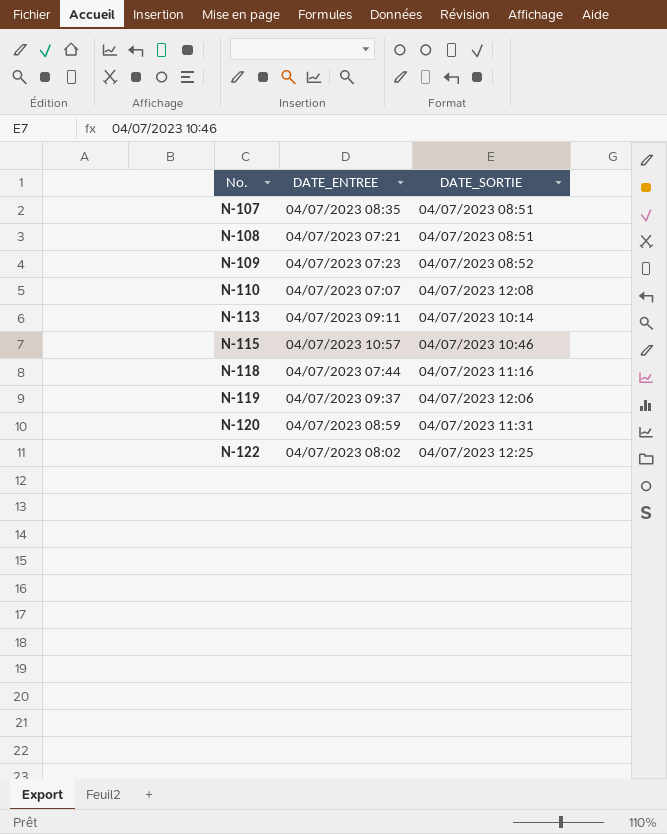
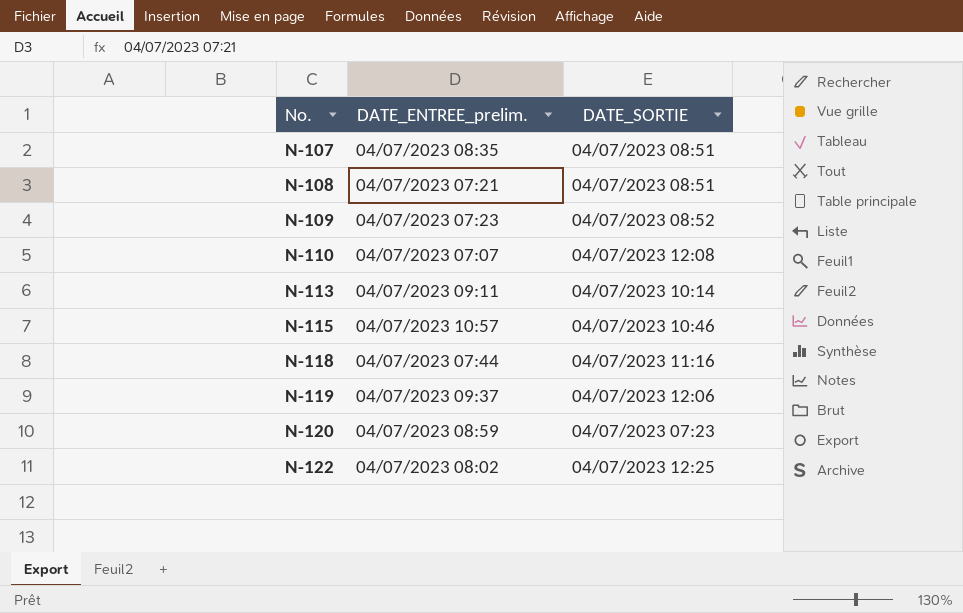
column name: DATE_ENTREE -> DATE_ENTREE_prelim.
N-120 | DATE_SORTIE: 04/07/2023 11:31 -> 04/07/2023 07:23

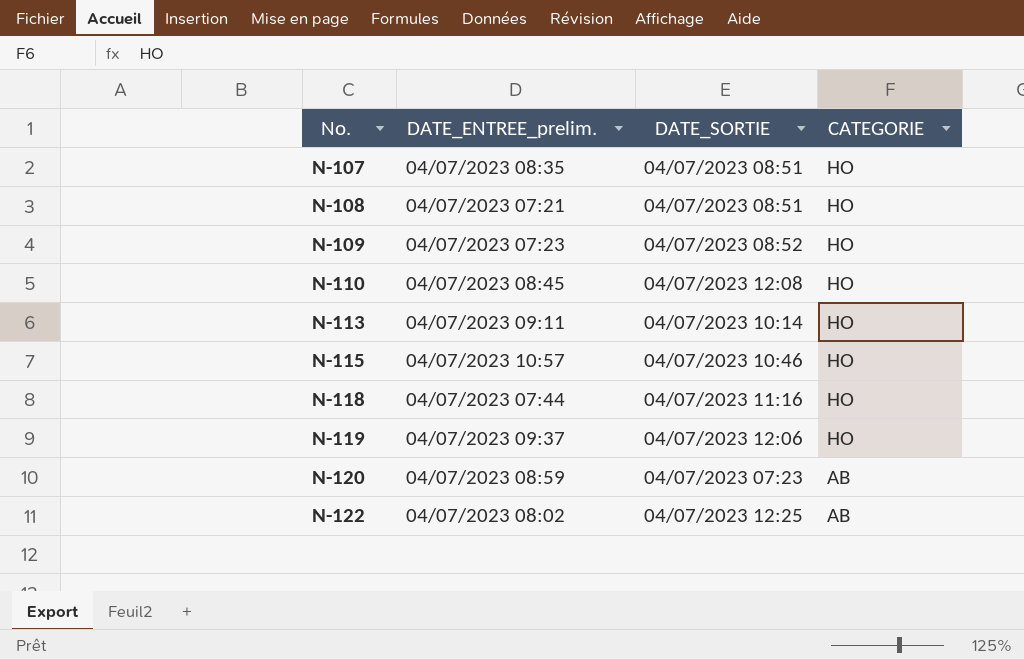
column CATEGORIE | position: none -> 4
N-110 | DATE_ENTREE_prelim.: 04/07/2023 07:07 -> 04/07/2023 08:45

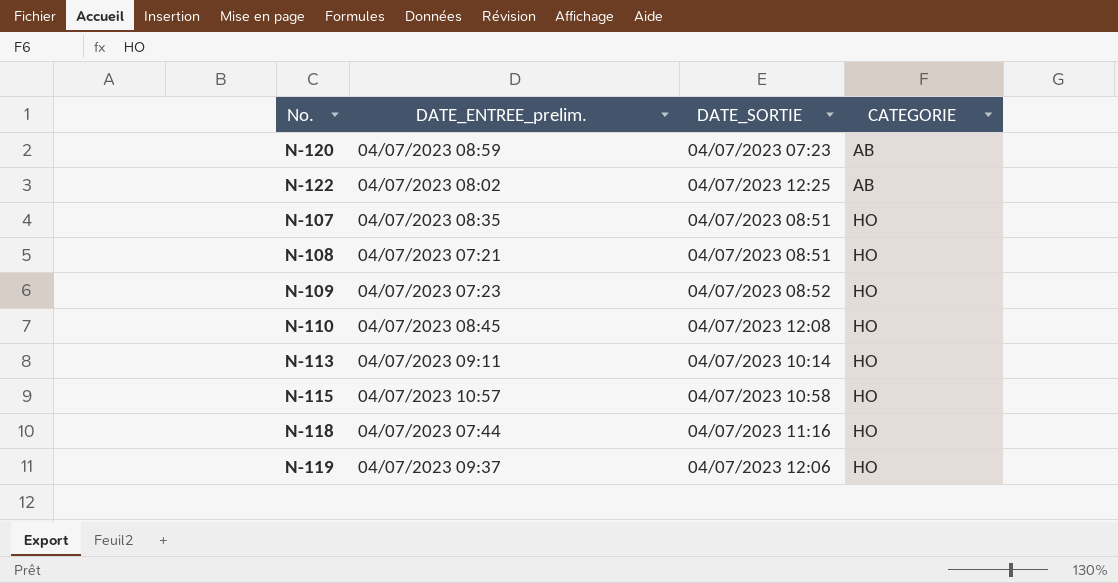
row order: No. ascending -> CATEGORIE ascending
N-115 | DATE_SORTIE: 04/07/2023 10:46 -> 04/07/2023 10:58

